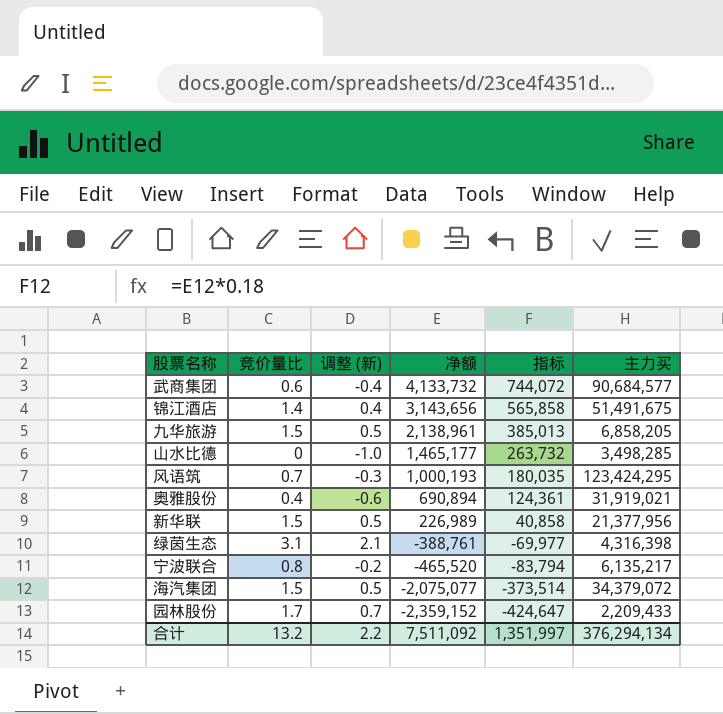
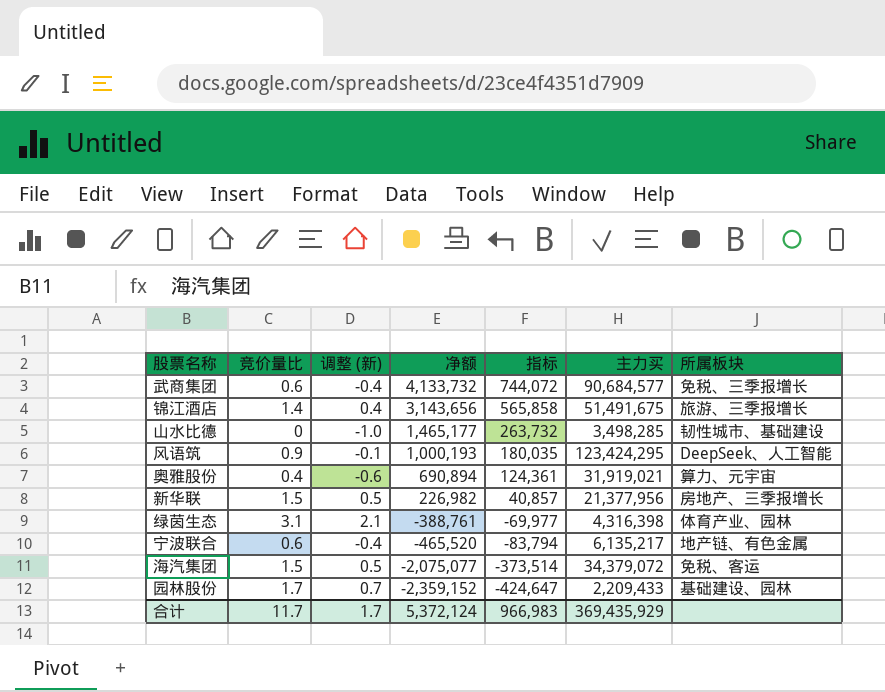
column 所属板块 | position: none -> 7
row 九华旅游: 1.5 | 0.5 | 2,138,961 | 385,013 | 6,858,205 -> none
风语筑 | 竞价量比: 0.7 -> 0.9
风语筑 | 调整 (新): -0.3 -> -0.1
新华联 | 净额: 226,989 -> 226,982
新华联 | 指标: 40,858 -> 40,857
宁波联合 | 竞价量比: 0.8 -> 0.6
宁波联合 | 调整 (新): -0.2 -> -0.4
合计 | 竞价量比: 13.2 -> 11.7
合计 | 调整 (新): 2.2 -> 1.7
合计 | 净额: 7,511,092 -> 5,372,124
合计 | 指标: 1,351,997 -> 966,983
合计 | 主力买: 376,294,134 -> 369,435,929

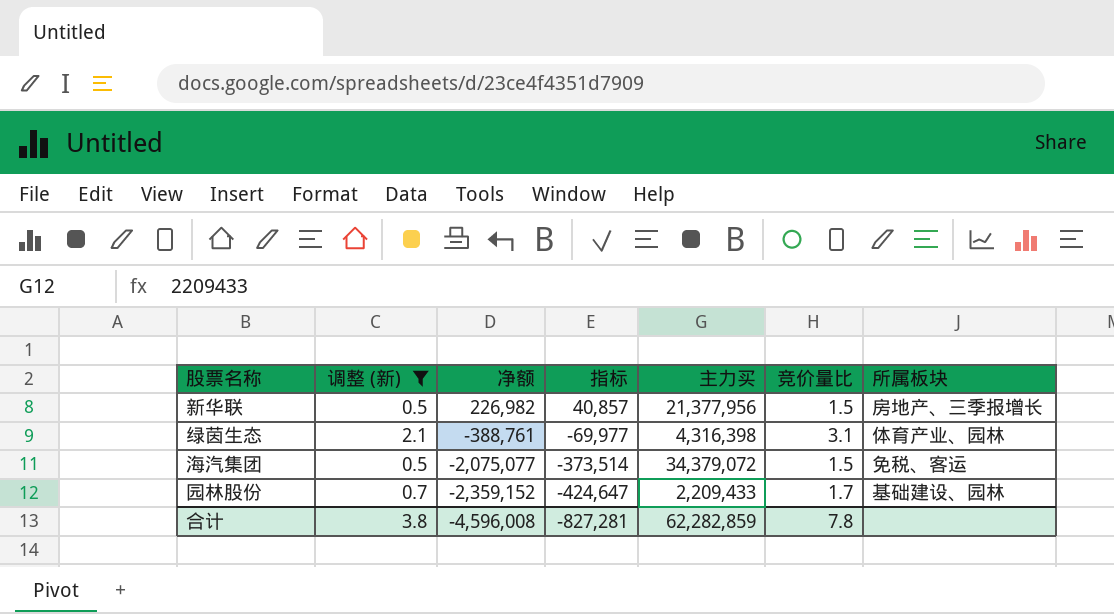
filter: none -> 调整 (新) >= 0.5
column 竞价量比 | position: 2 -> 6
合计 | 调整 (新): 1.7 -> 3.8
合计 | 净额: 5,372,124 -> -4,596,008
合计 | 指标: 966,983 -> -827,281
合计 | 主力买: 369,435,929 -> 62,282,859
合计 | 竞价量比: 11.7 -> 7.8

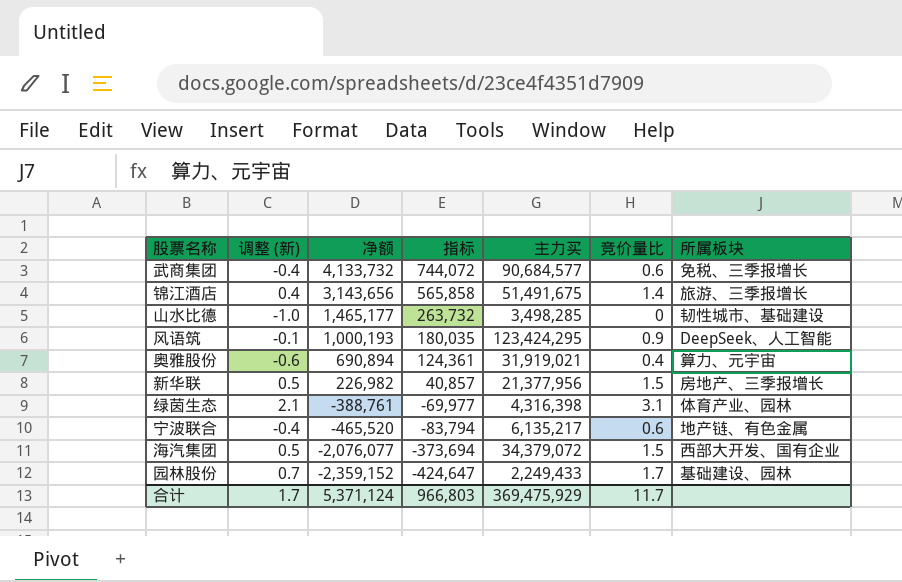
filter: 调整 (新) >= 0.5 -> none
海汽集团 | 净额: -2,075,077 -> -2,076,077
海汽集团 | 指标: -373,514 -> -373,694
海汽集团 | 所属板块: 免税、客运 -> 西部大开发、国有企业
园林股份 | 主力买: 2,209,433 -> 2,249,433
合计 | 调整 (新): 3.8 -> 1.7
合计 | 净额: -4,596,008 -> 5,371,124
合计 | 指标: -827,281 -> 966,803
合计 | 主力买: 62,282,859 -> 369,475,929
合计 | 竞价量比: 7.8 -> 11.7

